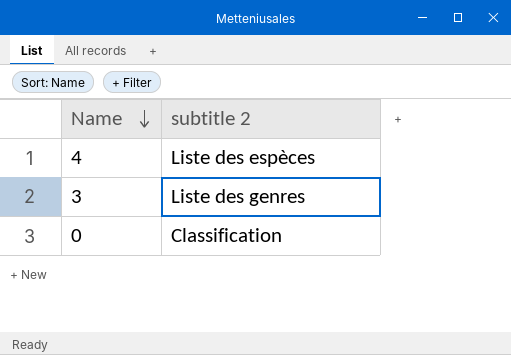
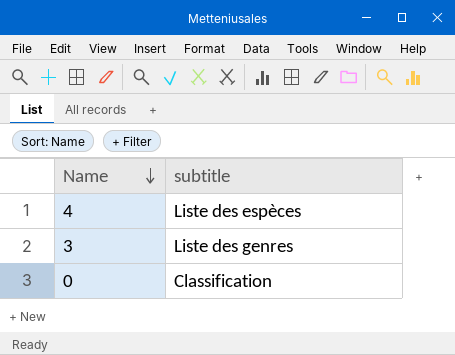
column name: subtitle 2 -> subtitle

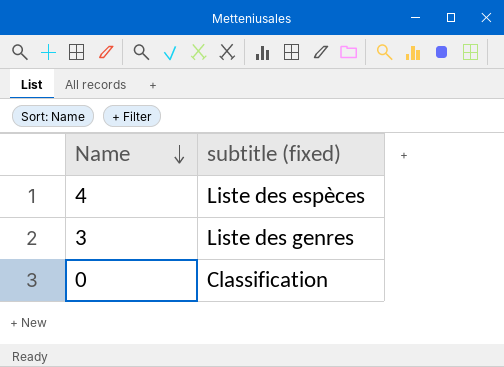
column name: subtitle -> subtitle (fixed)

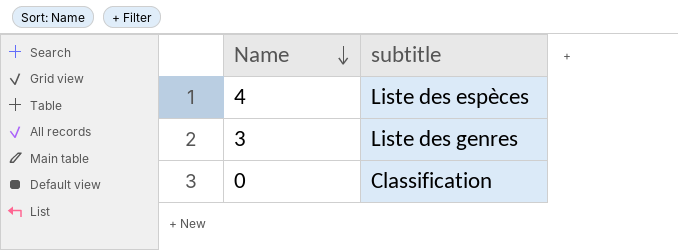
column name: subtitle (fixed) -> subtitle

